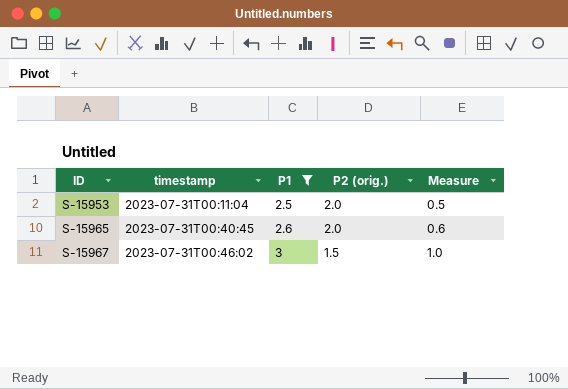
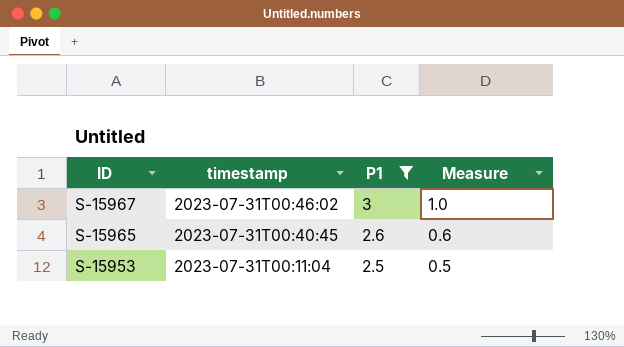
row order: ID ascending -> ID descending
column P2 (orig.) | position: 4 -> none

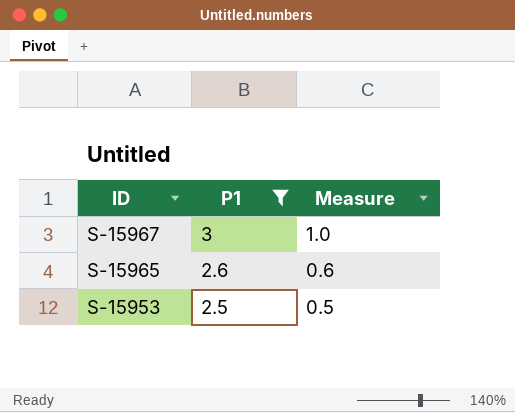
column timestamp | position: 2 -> none

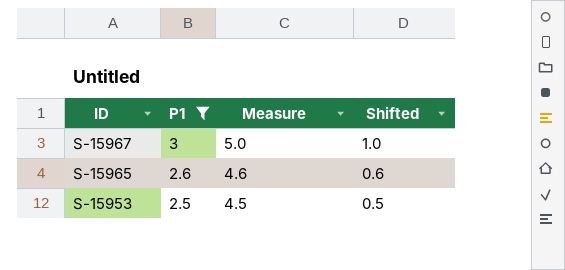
column Measure | formula: [P1] - 2 -> [P1] + 2
column Shifted | formula: none -> [P1] - 2

